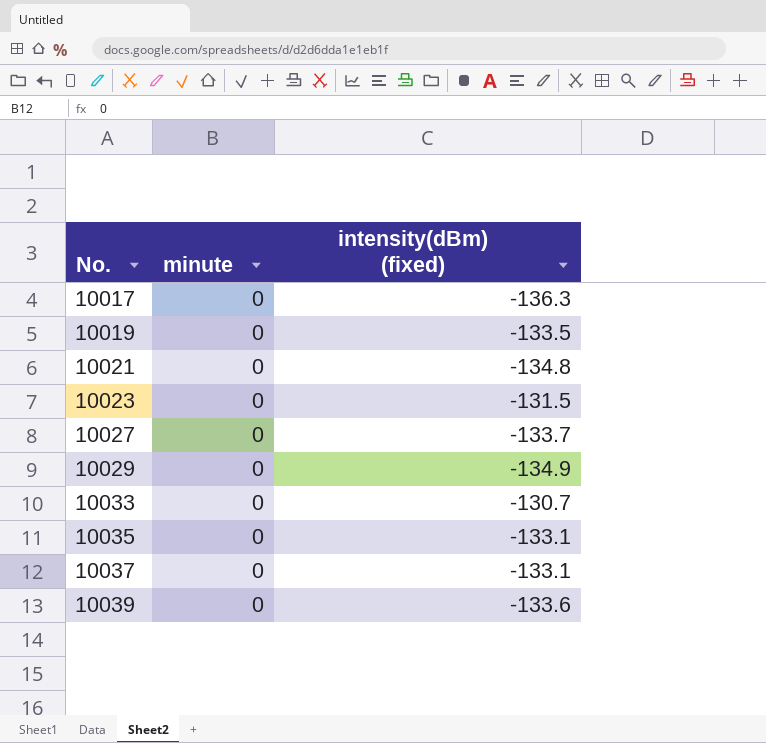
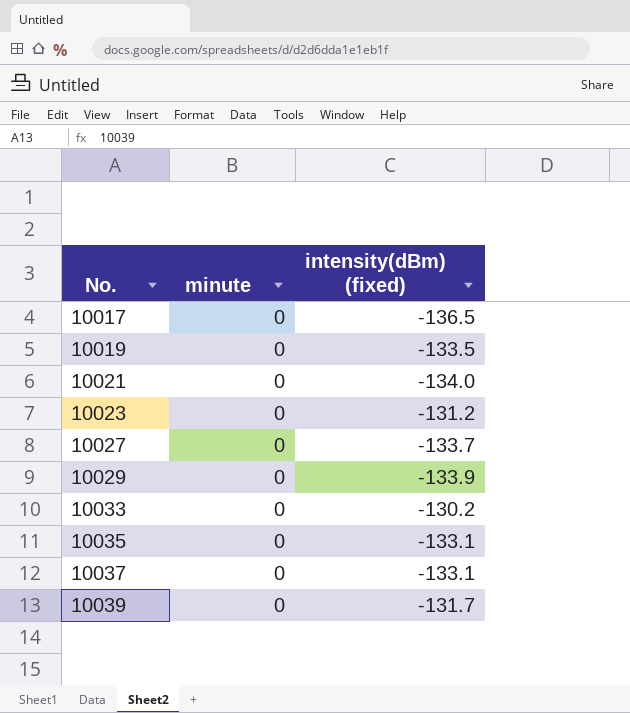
10017 | intensity(dBm) (fixed): -136.3 -> -136.5
10021 | intensity(dBm) (fixed): -134.8 -> -134.0
10023 | intensity(dBm) (fixed): -131.5 -> -131.2
10029 | intensity(dBm) (fixed): -134.9 -> -133.9
10033 | intensity(dBm) (fixed): -130.7 -> -130.2
10039 | intensity(dBm) (fixed): -133.6 -> -131.7

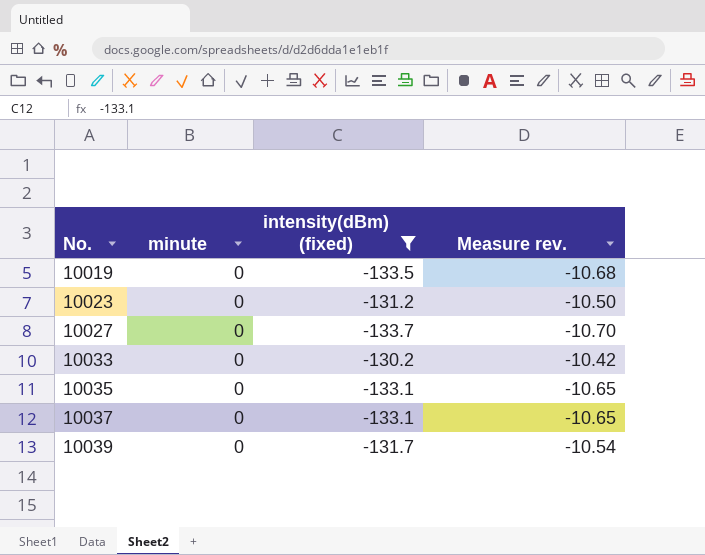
filter: none -> intensity(dBm) (fixed) >= -133.7
column Measure rev. | formula: none -> [intensity(dBm) (fixed)] * 0.08

